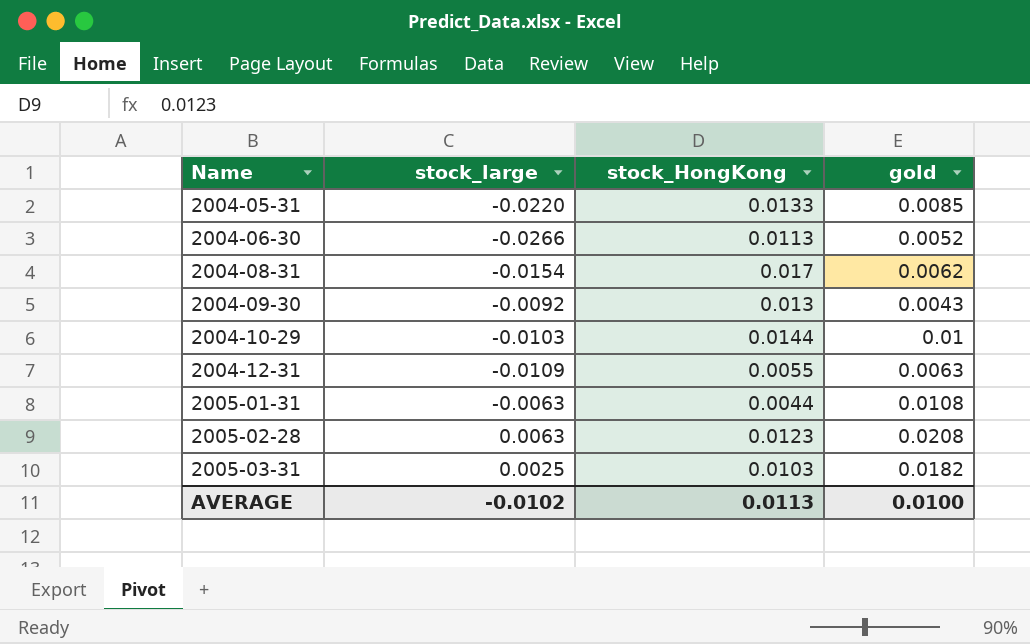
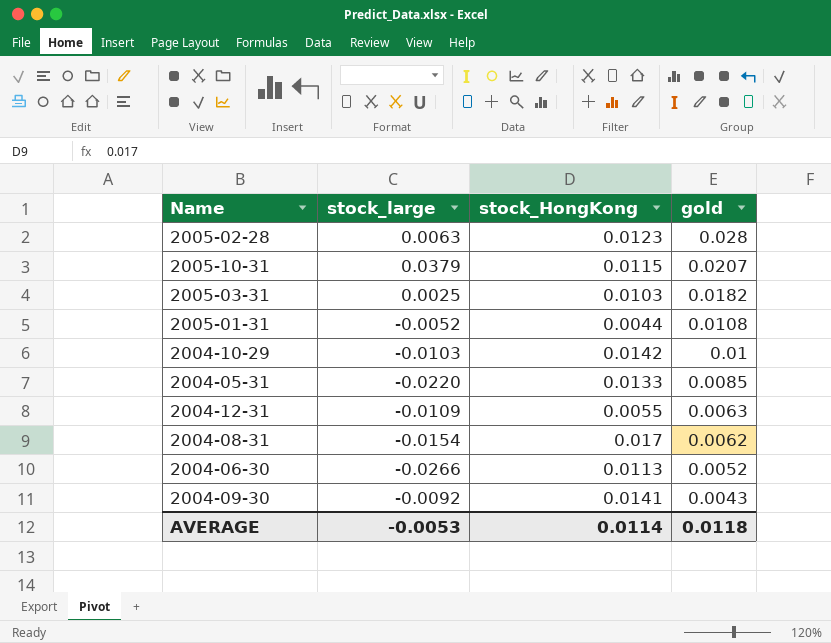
row order: Name ascending -> gold descending
2005-02-28 | gold: 0.0208 -> 0.028
row 2005-10-31: none -> 0.0379 | 0.0115 | 0.0207
2005-01-31 | stock_large: -0.0063 -> -0.0052
2004-10-29 | stock_HongKong: 0.0144 -> 0.0142
2004-09-30 | stock_HongKong: 0.013 -> 0.0141
AVERAGE | stock_large: -0.0102 -> -0.0053
AVERAGE | stock_HongKong: 0.0113 -> 0.0114
AVERAGE | gold: 0.0100 -> 0.0118

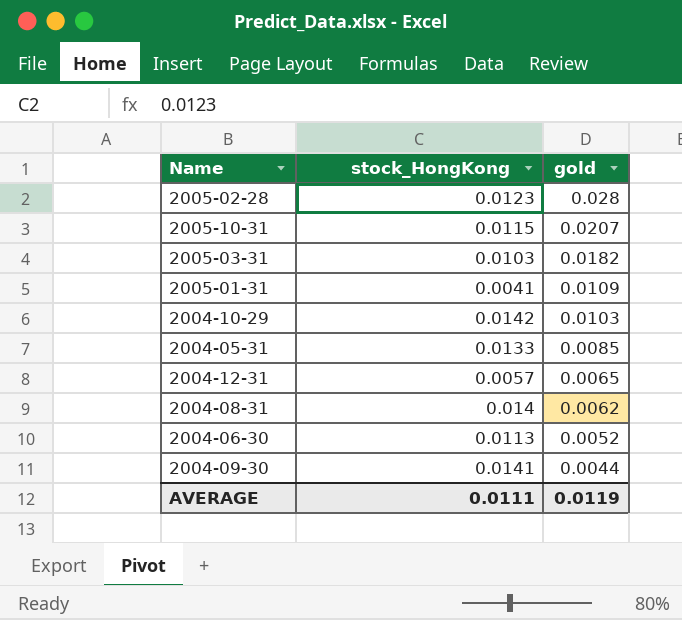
column stock_large | position: 2 -> none
2005-01-31 | stock_HongKong: 0.0044 -> 0.0041
2005-01-31 | gold: 0.0108 -> 0.0109
2004-10-29 | gold: 0.01 -> 0.0103
2004-12-31 | stock_HongKong: 0.0055 -> 0.0057
2004-12-31 | gold: 0.0063 -> 0.0065
2004-08-31 | stock_HongKong: 0.017 -> 0.014
2004-09-30 | gold: 0.0043 -> 0.0044
AVERAGE | stock_HongKong: 0.0114 -> 0.0111
AVERAGE | gold: 0.0118 -> 0.0119

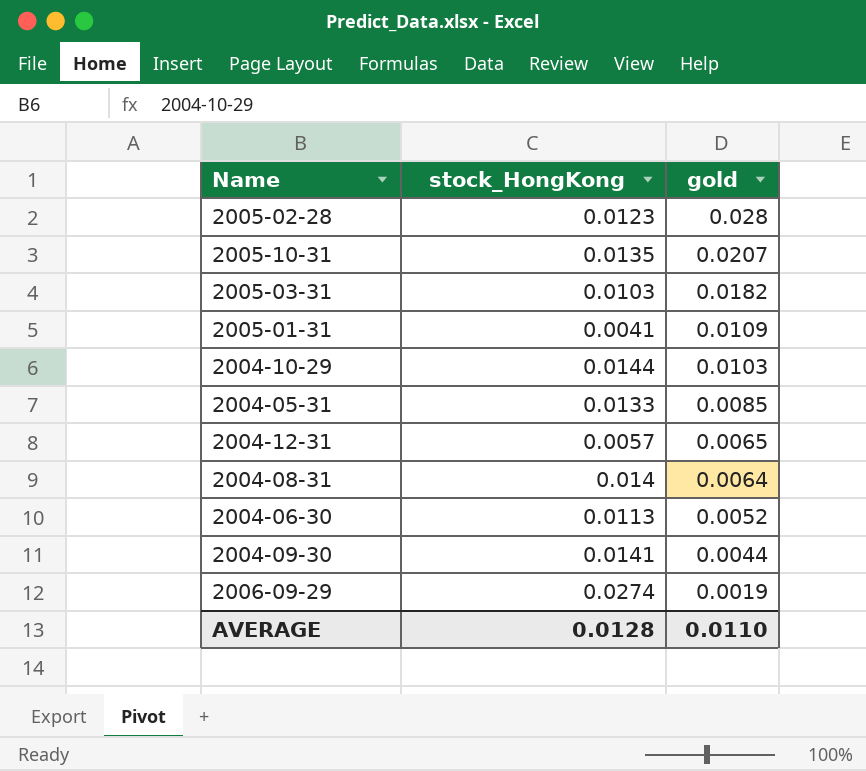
2005-10-31 | stock_HongKong: 0.0115 -> 0.0135
2004-10-29 | stock_HongKong: 0.0142 -> 0.0144
2004-08-31 | gold: 0.0062 -> 0.0064
row 2006-09-29: none -> 0.0274 | 0.0019
AVERAGE | stock_HongKong: 0.0111 -> 0.0128
AVERAGE | gold: 0.0119 -> 0.0110

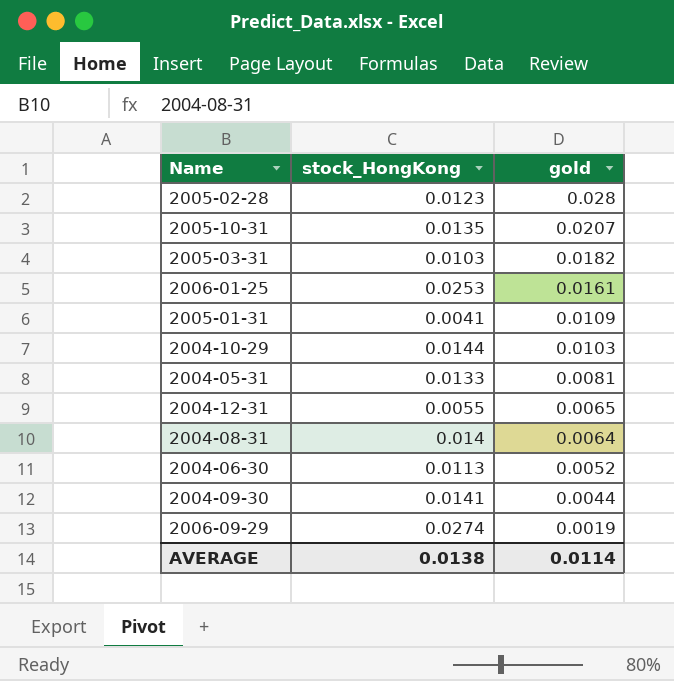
row 2006-01-25: none -> 0.0253 | 0.0161
2004-05-31 | gold: 0.0085 -> 0.0081
2004-12-31 | stock_HongKong: 0.0057 -> 0.0055
AVERAGE | stock_HongKong: 0.0128 -> 0.0138
AVERAGE | gold: 0.0110 -> 0.0114

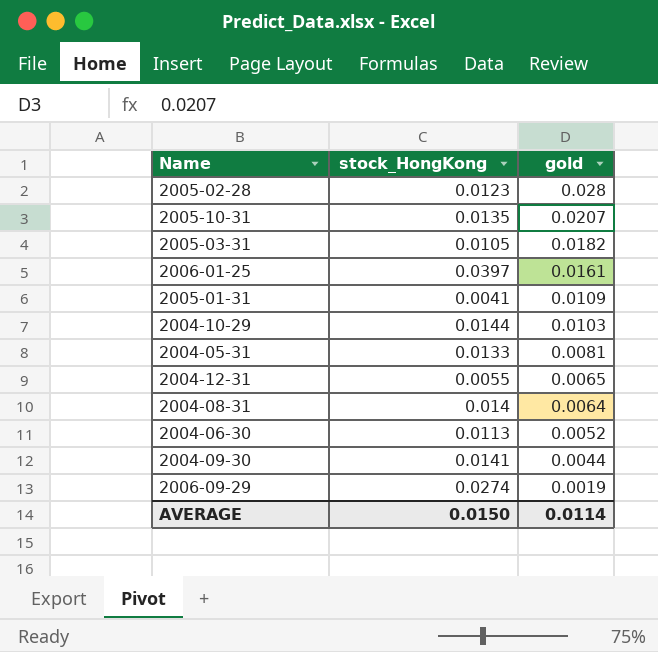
2005-03-31 | stock_HongKong: 0.0103 -> 0.0105
2006-01-25 | stock_HongKong: 0.0253 -> 0.0397
AVERAGE | stock_HongKong: 0.0138 -> 0.0150

